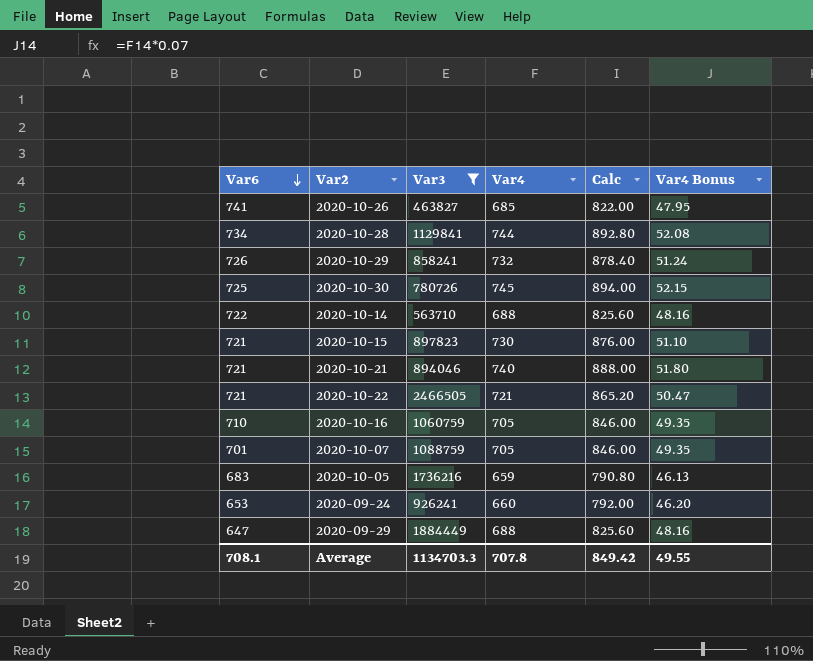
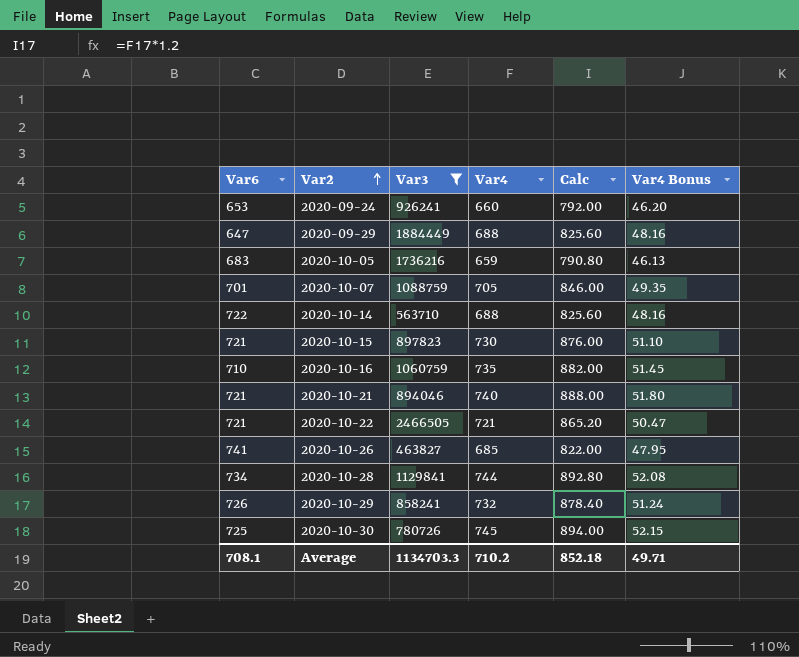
row order: Var6 descending -> Var2 ascending
2020-10-16 | Var4: 705 -> 735
2020-10-16 | Calc: 846.00 -> 882.00
2020-10-16 | Var4 Bonus: 49.35 -> 51.45
Average | Var4: 707.8 -> 710.2
Average | Calc: 849.42 -> 852.18
Average | Var4 Bonus: 49.55 -> 49.71

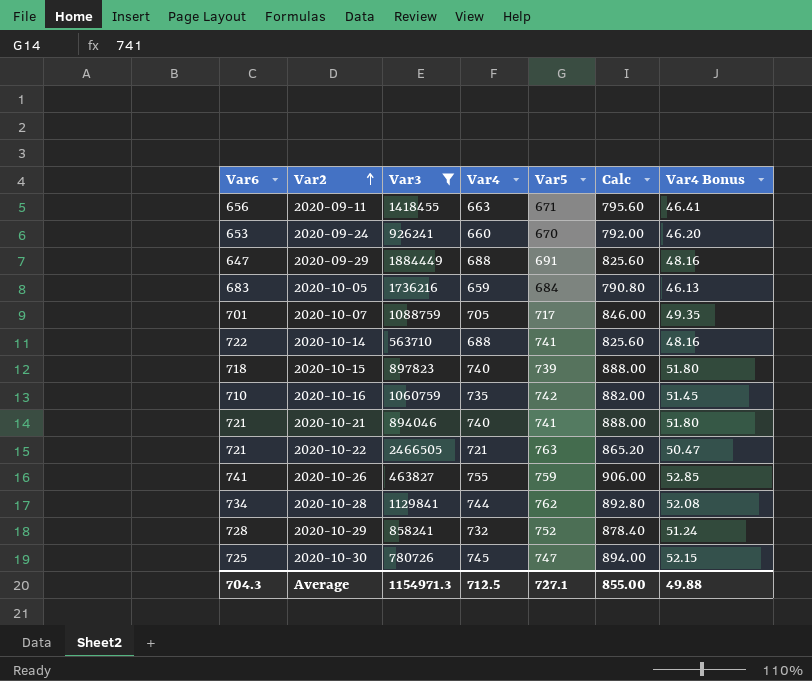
column Var5 | position: none -> 5
row 2020-09-11: none -> 656 | 1418455 | 663 | 671 | 795.60 | 46.41
2020-10-15 | Var6: 721 -> 718
2020-10-15 | Var4: 730 -> 740
2020-10-15 | Calc: 876.00 -> 888.00
2020-10-15 | Var4 Bonus: 51.10 -> 51.80
2020-10-26 | Var4: 685 -> 755
2020-10-26 | Calc: 822.00 -> 906.00
2020-10-26 | Var4 Bonus: 47.95 -> 52.85
2020-10-29 | Var6: 726 -> 728
Average | Var6: 708.1 -> 704.3
Average | Var3: 1134703.3 -> 1154971.3
Average | Var4: 710.2 -> 712.5
Average | Calc: 852.18 -> 855.00
Average | Var4 Bonus: 49.71 -> 49.88

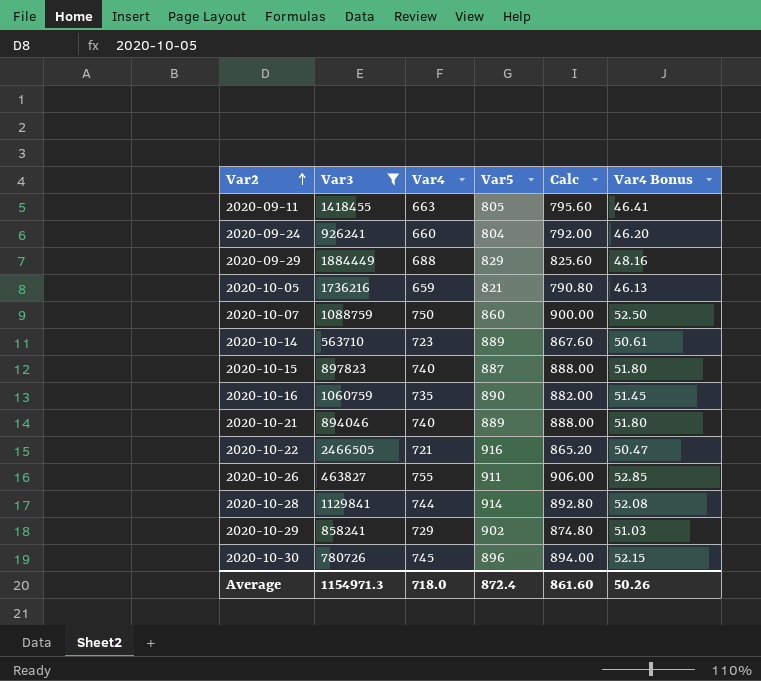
column Var6 | position: 1 -> none
2020-09-11 | Var5: 671 -> 805
2020-09-24 | Var5: 670 -> 804
2020-09-29 | Var5: 691 -> 829
2020-10-05 | Var5: 684 -> 821
2020-10-07 | Var4: 705 -> 750
2020-10-07 | Var5: 717 -> 860
2020-10-07 | Calc: 846.00 -> 900.00
2020-10-07 | Var4 Bonus: 49.35 -> 52.50
2020-10-14 | Var4: 688 -> 723
2020-10-14 | Var5: 741 -> 889
2020-10-14 | Calc: 825.60 -> 867.60
2020-10-14 | Var4 Bonus: 48.16 -> 50.61
2020-10-15 | Var5: 739 -> 887
2020-10-16 | Var5: 742 -> 890
2020-10-21 | Var5: 741 -> 889
2020-10-22 | Var5: 763 -> 916
2020-10-26 | Var5: 759 -> 911
2020-10-28 | Var5: 762 -> 914
2020-10-29 | Var4: 732 -> 729
2020-10-29 | Var5: 752 -> 902
2020-10-29 | Calc: 878.40 -> 874.80
2020-10-29 | Var4 Bonus: 51.24 -> 51.03
2020-10-30 | Var5: 747 -> 896
Average | Var4: 712.5 -> 718.0
Average | Var5: 727.1 -> 872.4
Average | Calc: 855.00 -> 861.60
Average | Var4 Bonus: 49.88 -> 50.26

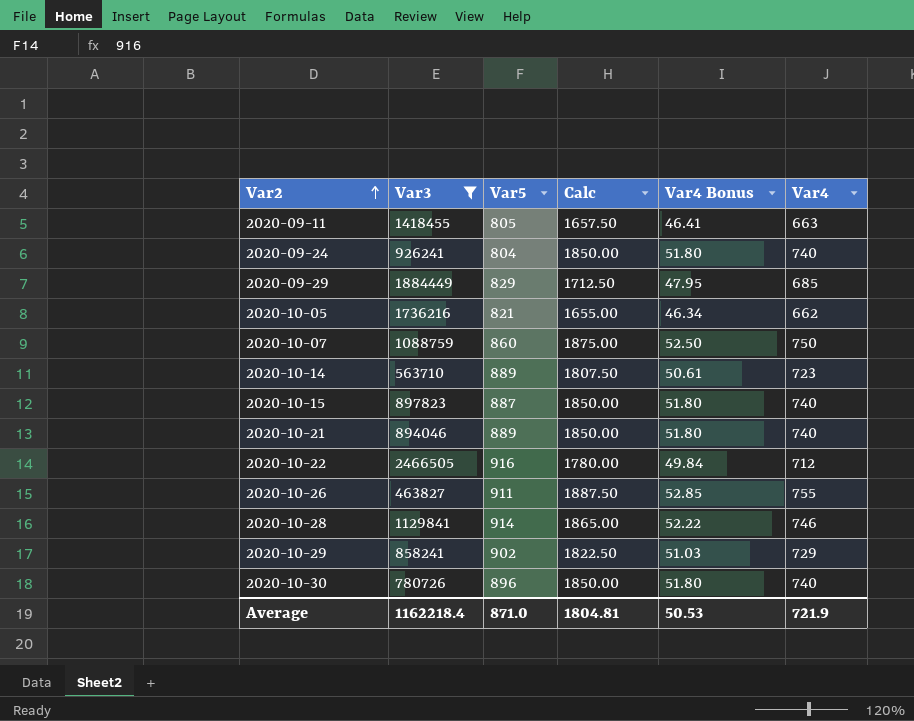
column Calc | formula: [Var4] * 1.2 -> [Var4] * 2.5
column Var4 | position: 3 -> 6
row 2020-10-16: 1060759 | 735 | 890 | 882.00 | 51.45 -> none
2020-09-24 | Var4 Bonus: 46.20 -> 51.80
2020-09-24 | Var4: 660 -> 740
2020-09-29 | Var4 Bonus: 48.16 -> 47.95
2020-09-29 | Var4: 688 -> 685
2020-10-05 | Var4 Bonus: 46.13 -> 46.34
2020-10-05 | Var4: 659 -> 662
2020-10-22 | Var4 Bonus: 50.47 -> 49.84
2020-10-22 | Var4: 721 -> 712
2020-10-28 | Var4 Bonus: 52.08 -> 52.22
2020-10-28 | Var4: 744 -> 746
2020-10-30 | Var4 Bonus: 52.15 -> 51.80
2020-10-30 | Var4: 745 -> 740
Average | Var3: 1154971.3 -> 1162218.4
Average | Var5: 872.4 -> 871.0
Average | Calc: 861.60 -> 1804.81
Average | Var4 Bonus: 50.26 -> 50.53
Average | Var4: 718.0 -> 721.9

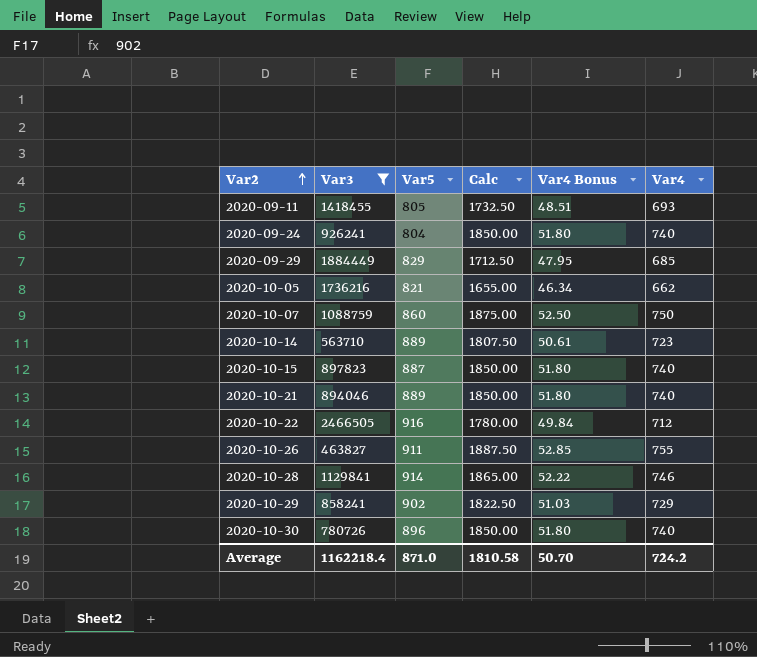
2020-09-11 | Calc: 1657.50 -> 1732.50
2020-09-11 | Var4 Bonus: 46.41 -> 48.51
2020-09-11 | Var4: 663 -> 693
Average | Calc: 1804.81 -> 1810.58
Average | Var4 Bonus: 50.53 -> 50.70
Average | Var4: 721.9 -> 724.2

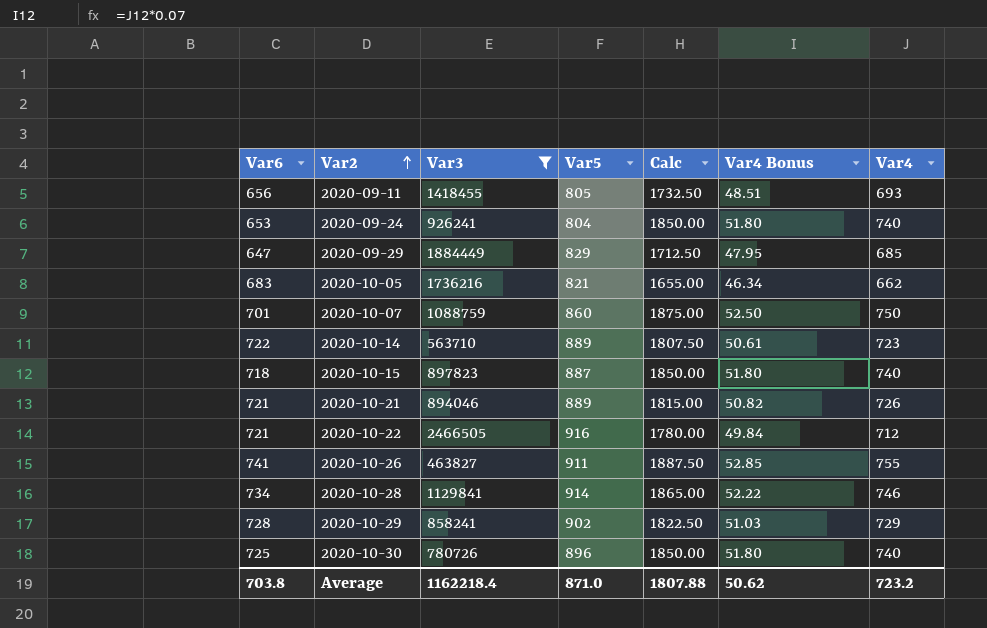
column Var6 | position: none -> 1
2020-10-21 | Calc: 1850.00 -> 1815.00
2020-10-21 | Var4 Bonus: 51.80 -> 50.82
2020-10-21 | Var4: 740 -> 726
Average | Calc: 1810.58 -> 1807.88
Average | Var4 Bonus: 50.70 -> 50.62
Average | Var4: 724.2 -> 723.2

